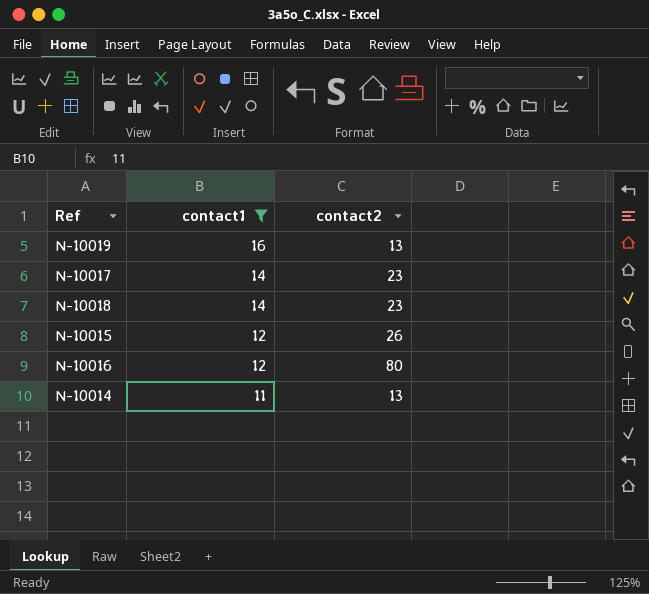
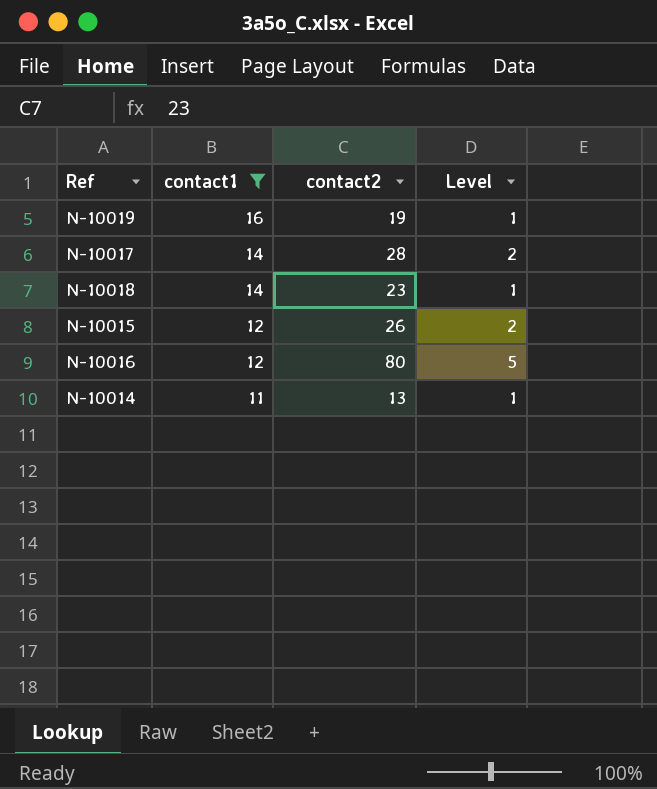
column Level | formula: none -> [contact2] * 0.06
N-10019 | contact2: 13 -> 19
N-10017 | contact2: 23 -> 28

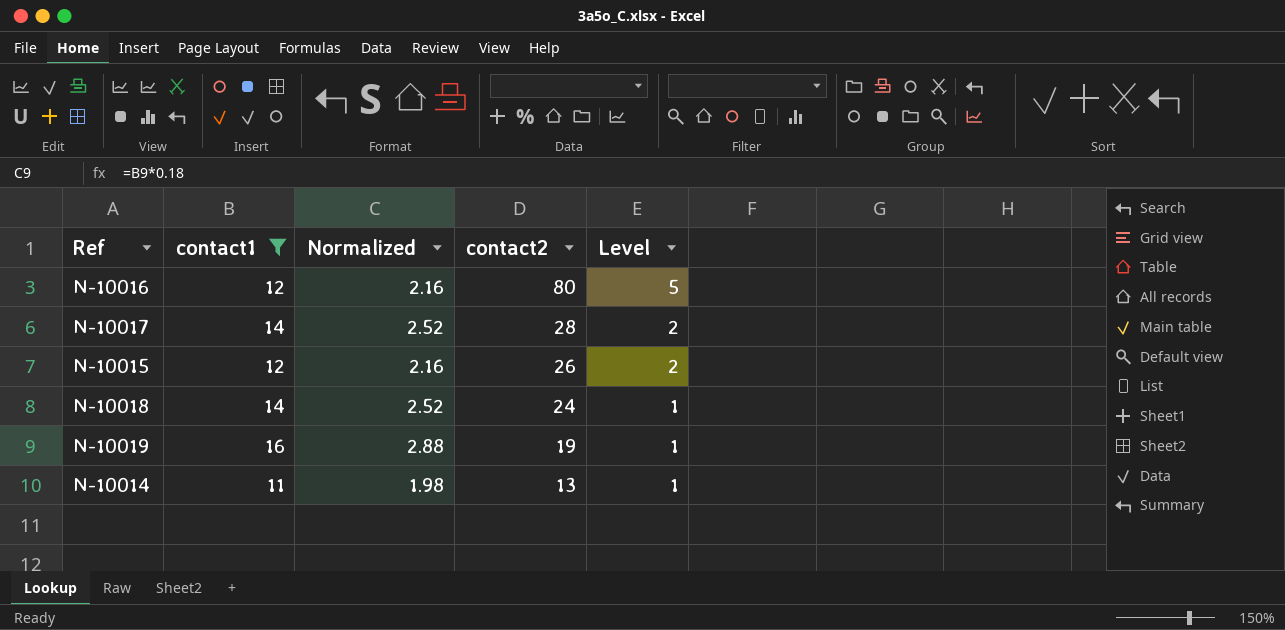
row order: contact1 descending -> contact2 descending
column Normalized | formula: none -> [contact1] * 0.18
N-10018 | contact2: 23 -> 24

